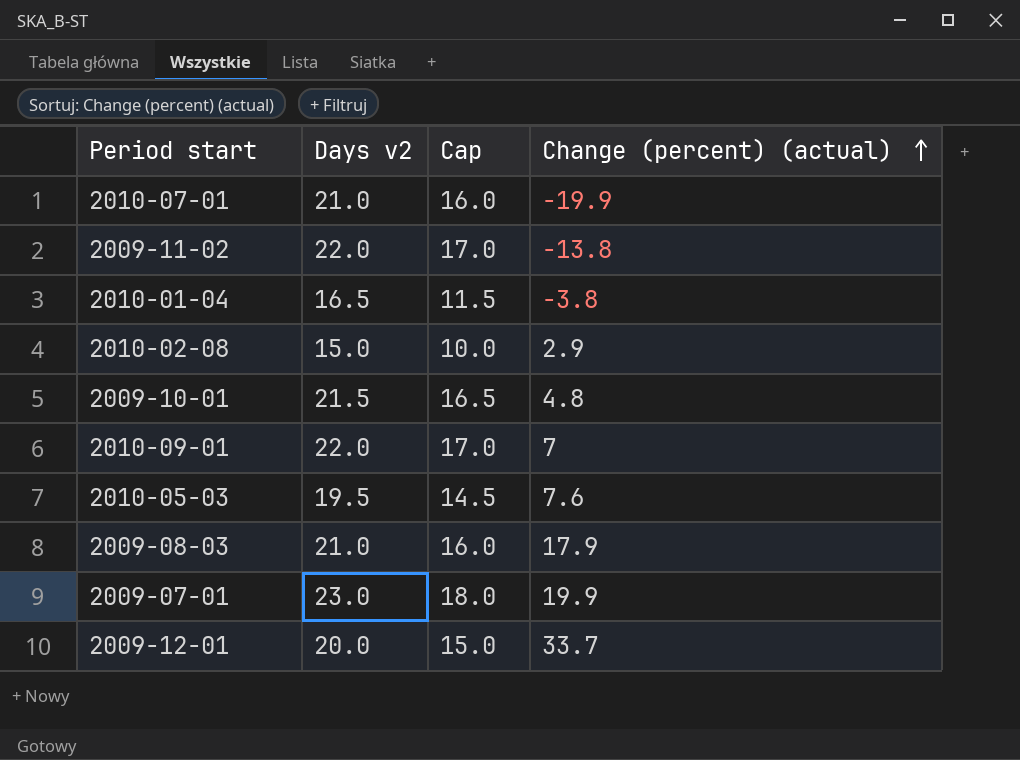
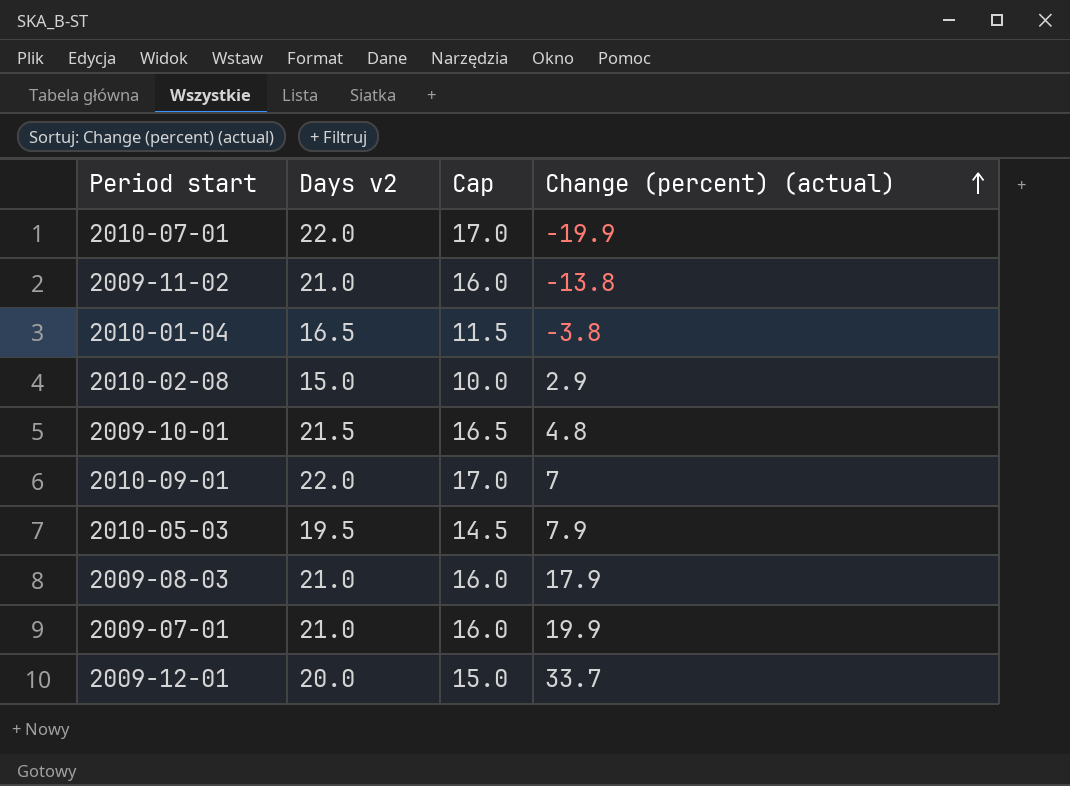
2010-07-01 | Days v2: 21.0 -> 22.0
2010-07-01 | Cap: 16.0 -> 17.0
2009-11-02 | Days v2: 22.0 -> 21.0
2009-11-02 | Cap: 17.0 -> 16.0
2010-05-03 | Change (percent) (actual): 7.6 -> 7.9
2009-07-01 | Days v2: 23.0 -> 21.0
2009-07-01 | Cap: 18.0 -> 16.0

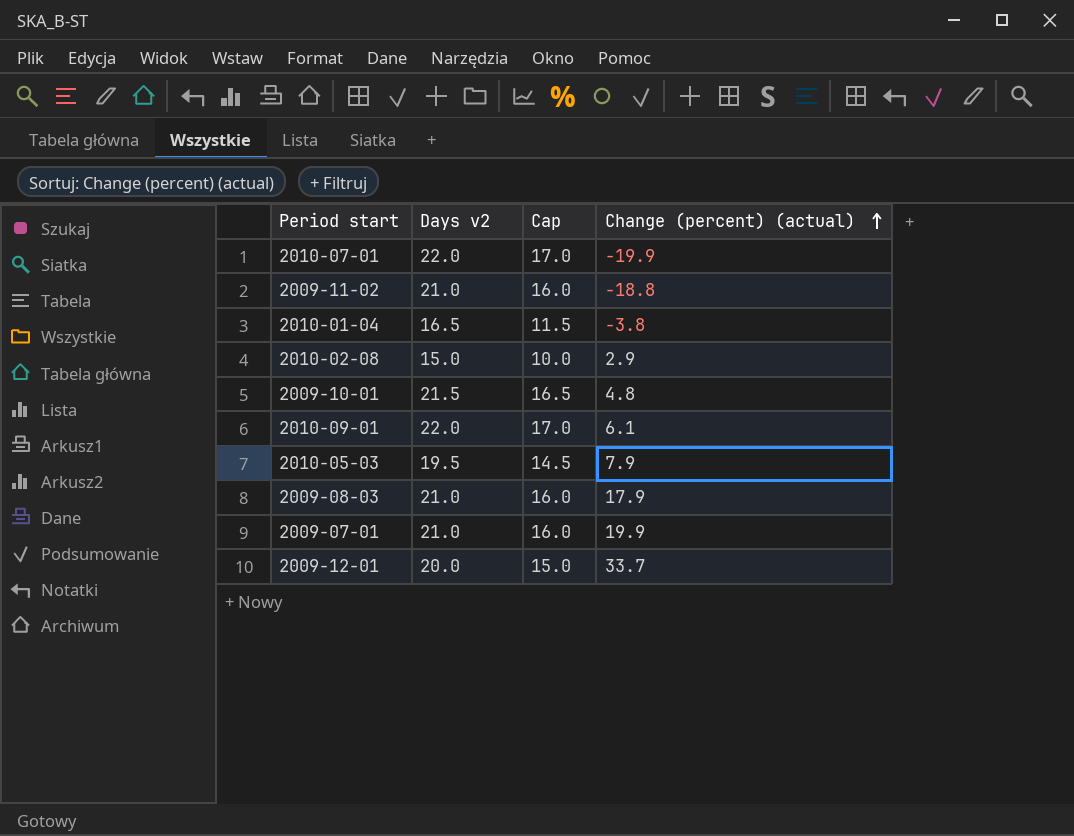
2009-11-02 | Change (percent) (actual): -13.8 -> -18.8
2010-09-01 | Change (percent) (actual): 7 -> 6.1

